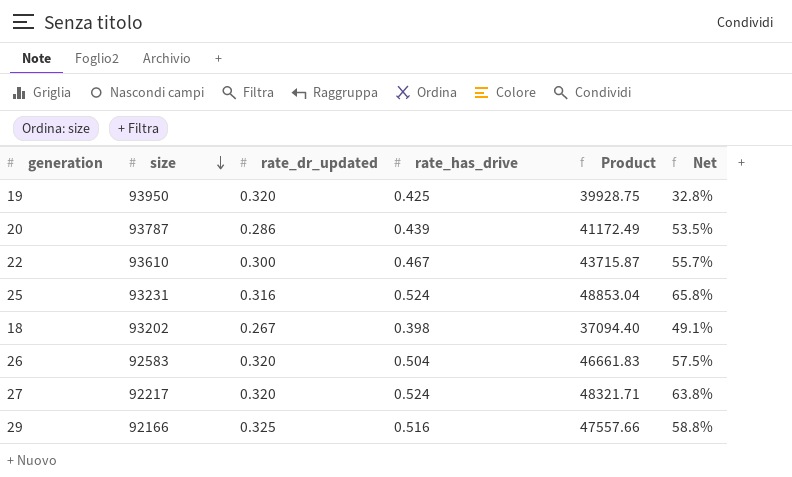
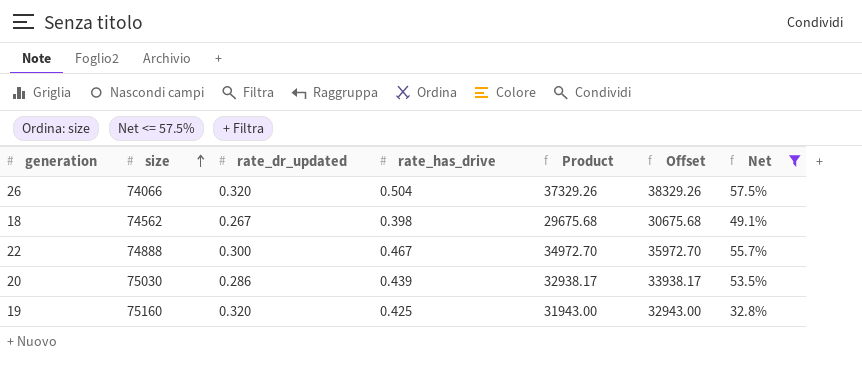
filter: none -> Net <= 57.5%
row order: size descending -> size ascending
column Offset | formula: none -> [Product] + 1000
26 | size: 92583 -> 74066
26 | Product: 46661.83 -> 37329.26
18 | size: 93202 -> 74562
18 | Product: 37094.40 -> 29675.68
22 | size: 93610 -> 74888
22 | Product: 43715.87 -> 34972.70
20 | size: 93787 -> 75030
20 | Product: 41172.49 -> 32938.17
19 | size: 93950 -> 75160
19 | Product: 39928.75 -> 31943.00

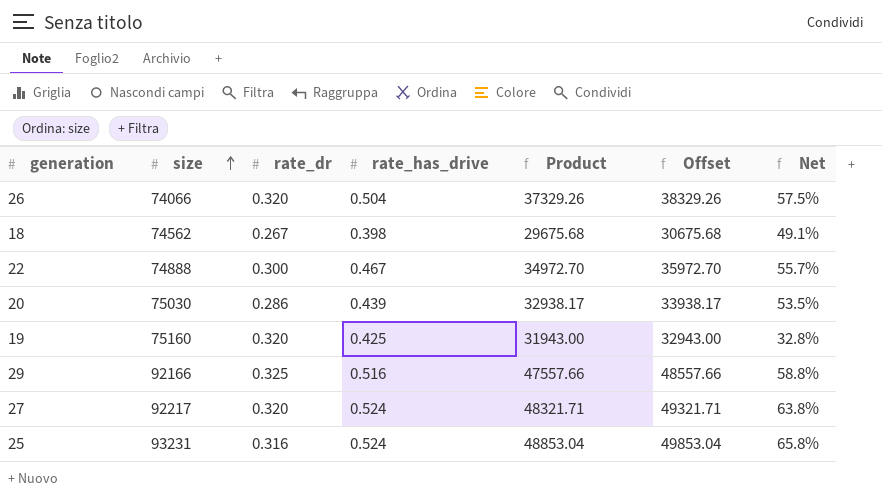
filter: Net <= 57.5% -> none
column name: rate_dr_updated -> rate_dr

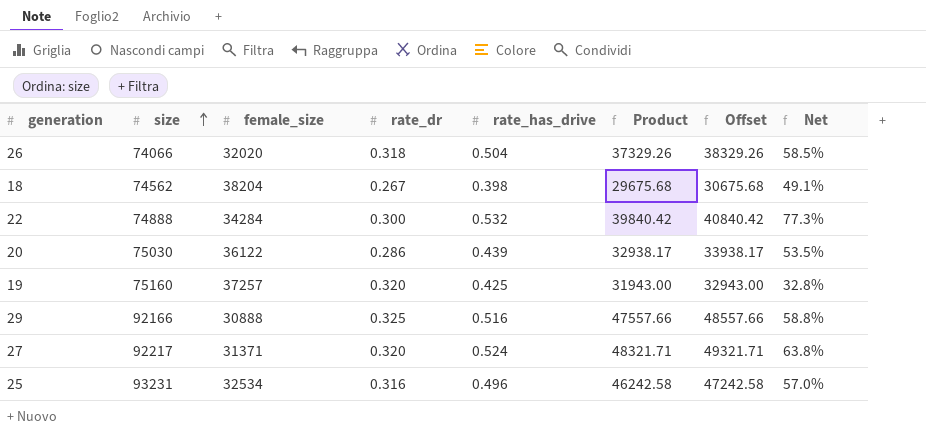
column female_size | position: none -> 3
26 | rate_dr: 0.320 -> 0.318
26 | Net: 57.5% -> 58.5%
22 | rate_has_drive: 0.467 -> 0.532
22 | Product: 34972.70 -> 39840.42
22 | Offset: 35972.70 -> 40840.42
22 | Net: 55.7% -> 77.3%
25 | rate_has_drive: 0.524 -> 0.496
25 | Product: 48853.04 -> 46242.58
25 | Offset: 49853.04 -> 47242.58
25 | Net: 65.8% -> 57.0%

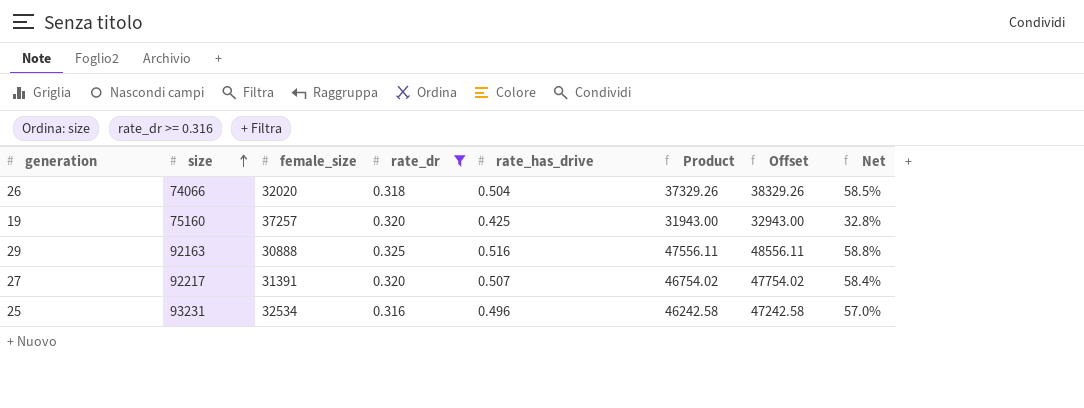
filter: none -> rate_dr >= 0.316
29 | size: 92166 -> 92163
29 | Product: 47557.66 -> 47556.11
29 | Offset: 48557.66 -> 48556.11
27 | female_size: 31371 -> 31391
27 | rate_has_drive: 0.524 -> 0.507
27 | Product: 48321.71 -> 46754.02
27 | Offset: 49321.71 -> 47754.02
27 | Net: 63.8% -> 58.4%

